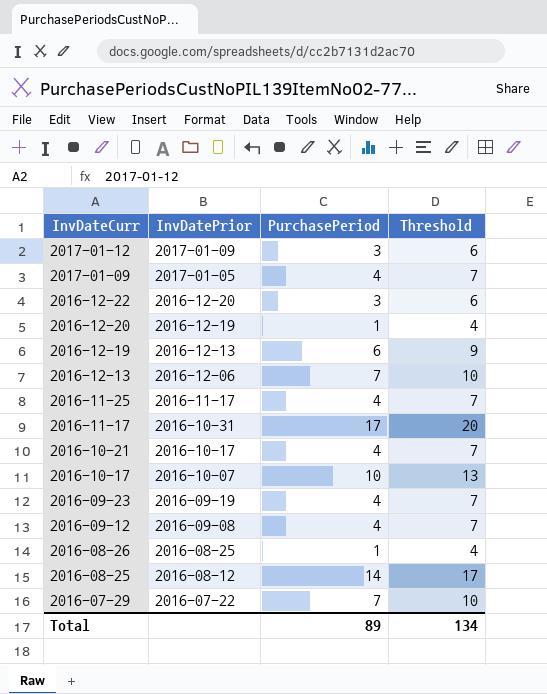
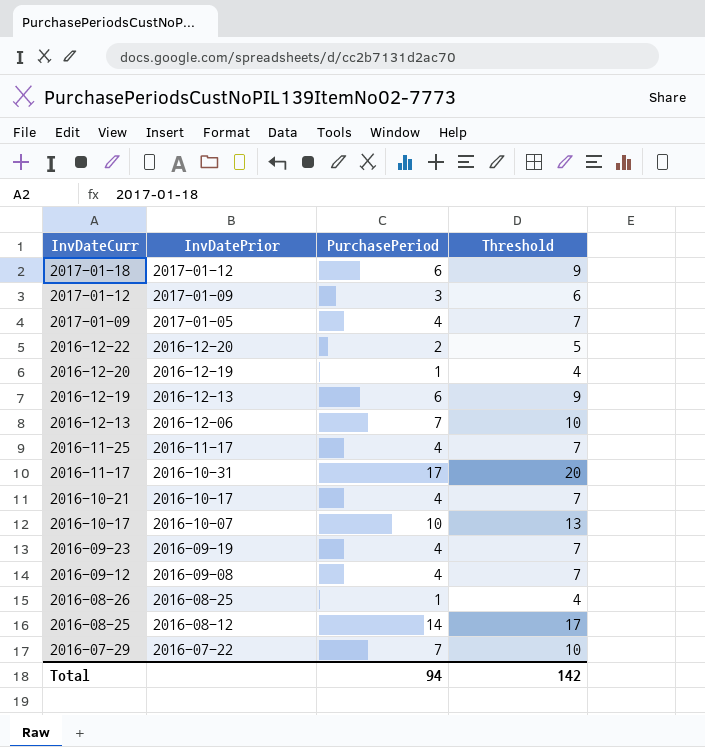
row 2017-01-18: none -> 2017-01-12 | 6 | 9
2016-12-22 | PurchasePeriod: 3 -> 2
2016-12-22 | Threshold: 6 -> 5
Total | PurchasePeriod: 89 -> 94
Total | Threshold: 134 -> 142

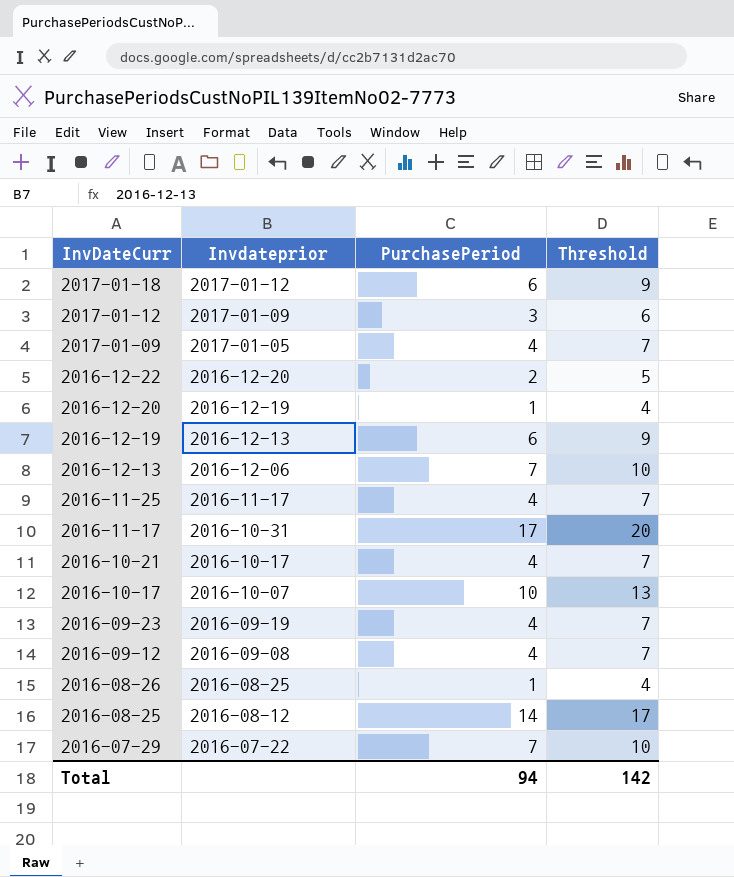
column name: InvDatePrior -> Invdateprior

